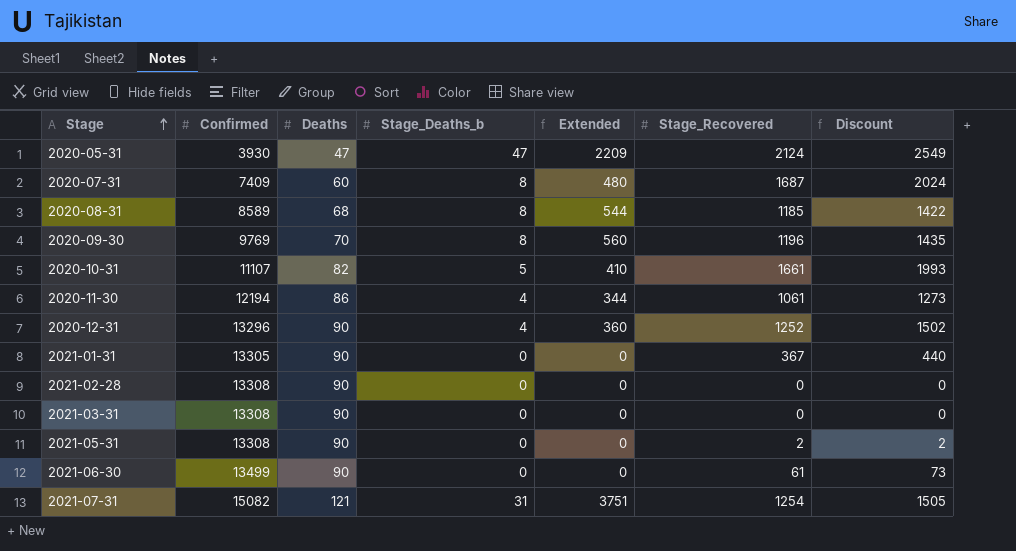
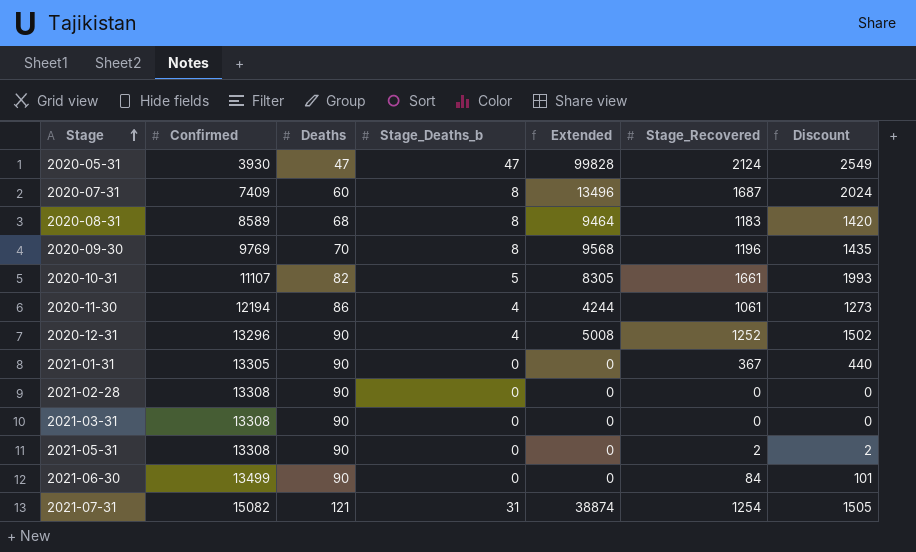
column Extended | formula: [Deaths] * [Stage_Deaths_b] -> [Stage_Deaths_b] * [Stage_Recovered]
2020-08-31 | Stage_Recovered: 1185 -> 1183
2020-08-31 | Discount: 1422 -> 1420
2021-06-30 | Stage_Recovered: 61 -> 84
2021-06-30 | Discount: 73 -> 101

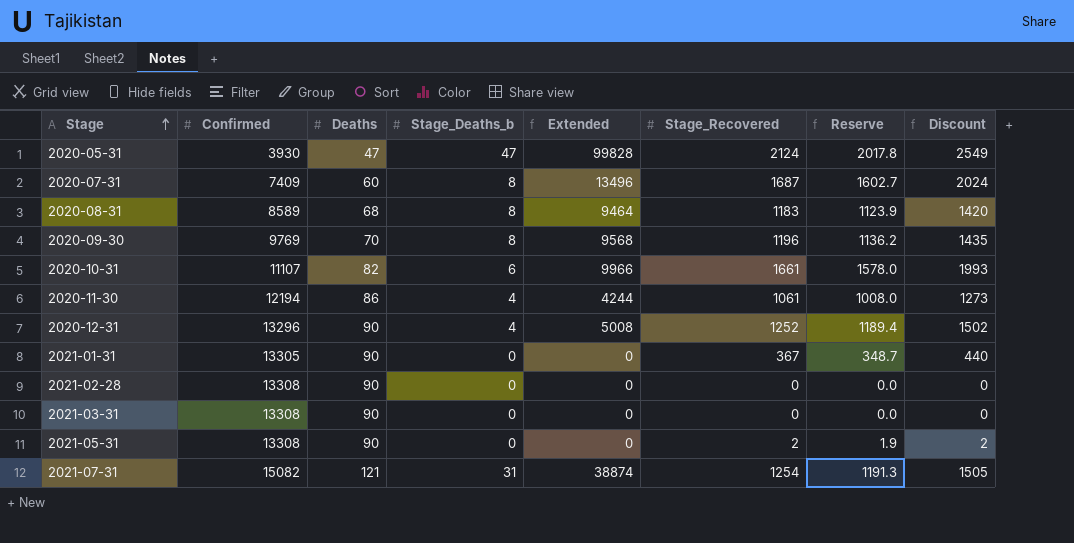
column Reserve | formula: none -> [Stage_Recovered] * 0.95
row 2021-06-30: 13499 | 90 | 0 | 0 | 84 | 101 -> none
2020-10-31 | Stage_Deaths_b: 5 -> 6
2020-10-31 | Extended: 8305 -> 9966

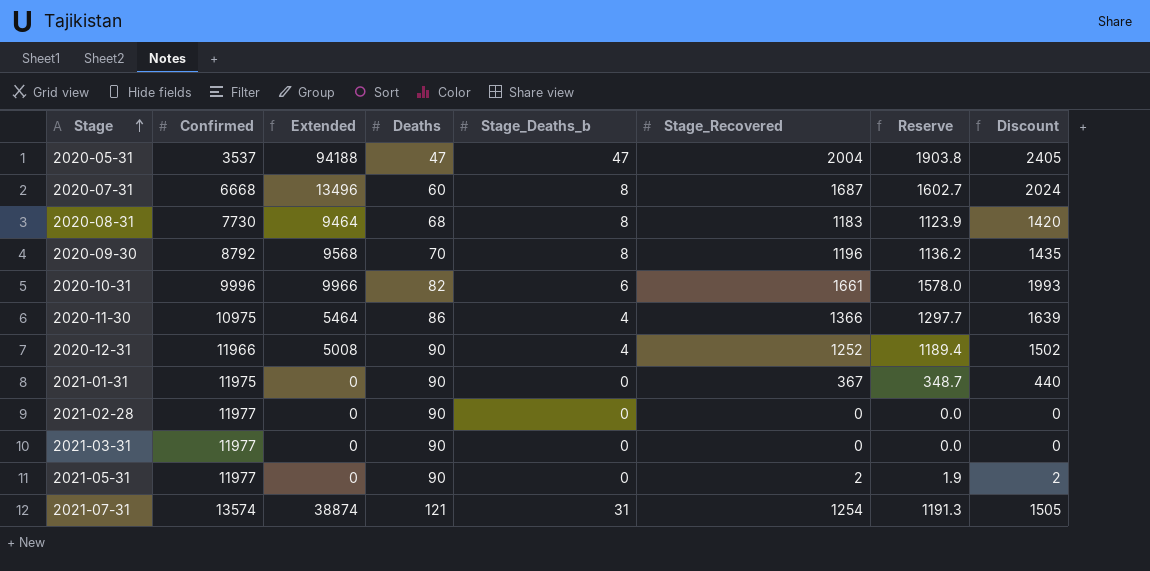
column Extended | position: 5 -> 3
2020-05-31 | Confirmed: 3930 -> 3537
2020-05-31 | Extended: 99828 -> 94188
2020-05-31 | Stage_Recovered: 2124 -> 2004
2020-05-31 | Reserve: 2017.8 -> 1903.8
2020-05-31 | Discount: 2549 -> 2405
2020-07-31 | Confirmed: 7409 -> 6668
2020-08-31 | Confirmed: 8589 -> 7730
2020-09-30 | Confirmed: 9769 -> 8792
2020-10-31 | Confirmed: 11107 -> 9996
2020-11-30 | Confirmed: 12194 -> 10975
2020-11-30 | Extended: 4244 -> 5464
2020-11-30 | Stage_Recovered: 1061 -> 1366
2020-11-30 | Reserve: 1008.0 -> 1297.7
2020-11-30 | Discount: 1273 -> 1639
2020-12-31 | Confirmed: 13296 -> 11966
2021-01-31 | Confirmed: 13305 -> 11975
2021-02-28 | Confirmed: 13308 -> 11977
2021-03-31 | Confirmed: 13308 -> 11977
2021-05-31 | Confirmed: 13308 -> 11977
2021-07-31 | Confirmed: 15082 -> 13574

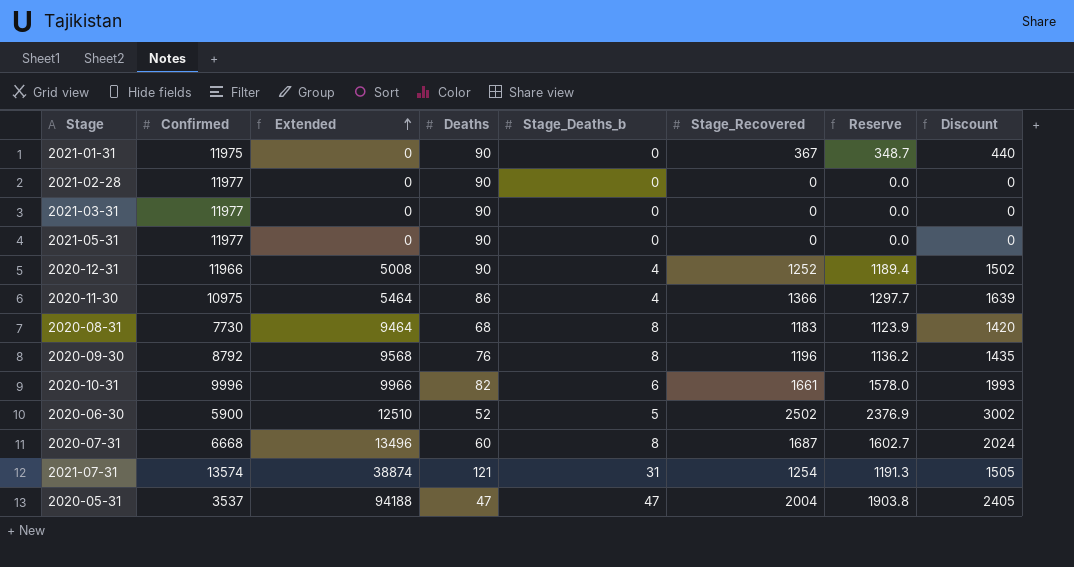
row order: Stage ascending -> Extended ascending
2021-05-31 | Stage_Recovered: 2 -> 0
2021-05-31 | Reserve: 1.9 -> 0.0
2021-05-31 | Discount: 2 -> 0
2020-09-30 | Deaths: 70 -> 76
row 2020-06-30: none -> 5900 | 12510 | 52 | 5 | 2502 | 2376.9 | 3002

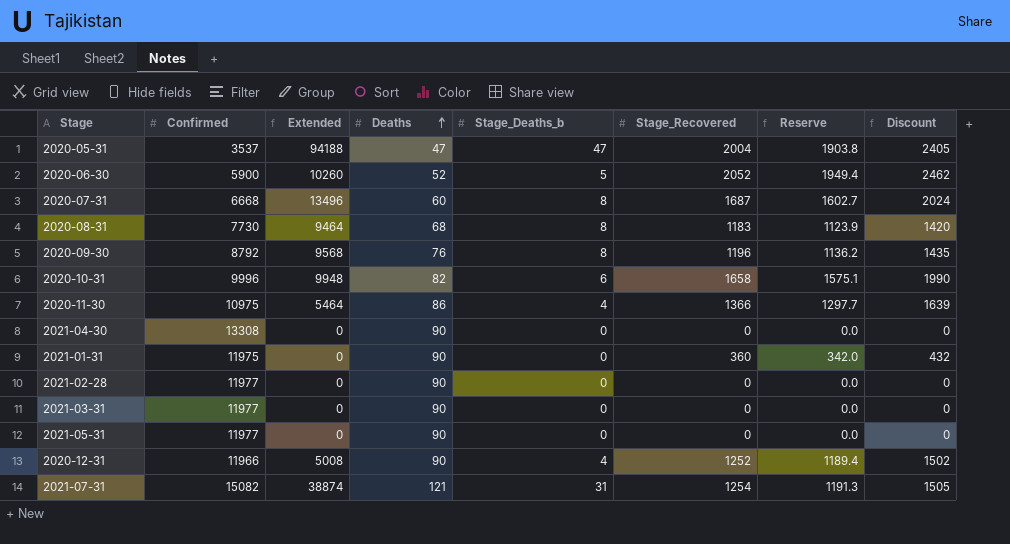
row order: Extended ascending -> Deaths ascending
2020-06-30 | Extended: 12510 -> 10260
2020-06-30 | Stage_Recovered: 2502 -> 2052
2020-06-30 | Reserve: 2376.9 -> 1949.4
2020-06-30 | Discount: 3002 -> 2462
2020-10-31 | Extended: 9966 -> 9948
2020-10-31 | Stage_Recovered: 1661 -> 1658
2020-10-31 | Reserve: 1578.0 -> 1575.1
2020-10-31 | Discount: 1993 -> 1990
row 2021-04-30: none -> 13308 | 0 | 90 | 0 | 0 | 0.0 | 0
2021-01-31 | Stage_Recovered: 367 -> 360
2021-01-31 | Reserve: 348.7 -> 342.0
2021-01-31 | Discount: 440 -> 432
2021-07-31 | Confirmed: 13574 -> 15082

